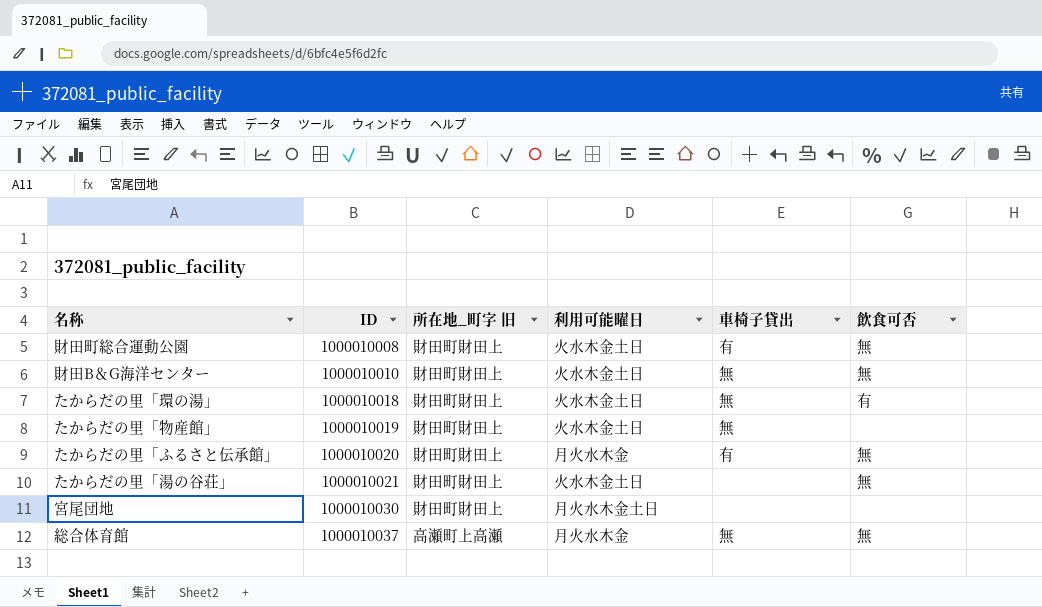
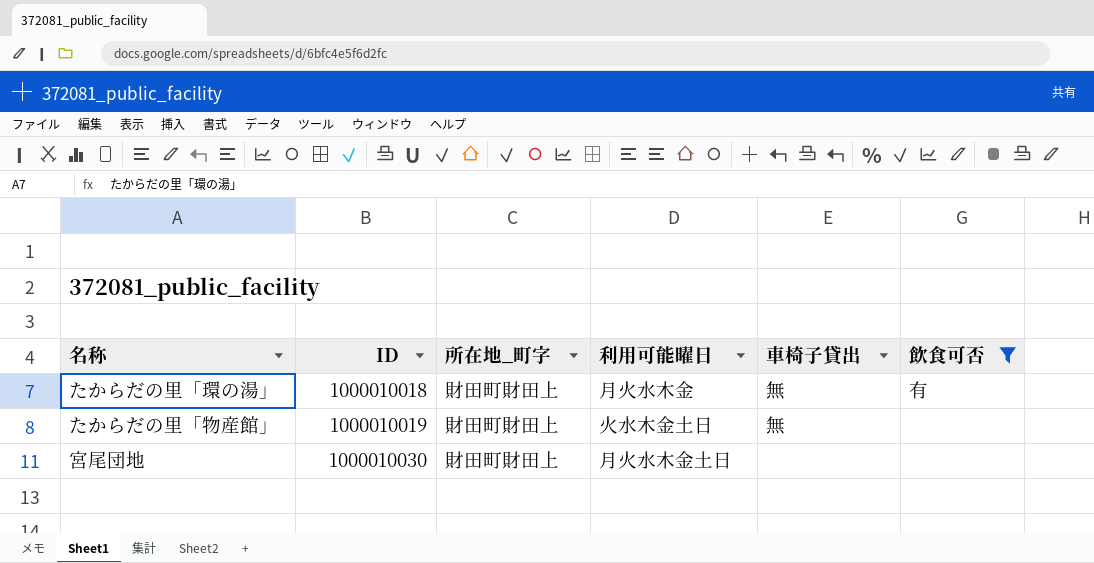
filter: none -> 飲食可否 != 無
column name: 所在地_町字 旧 -> 所在地_町字
たからだの里「環の湯」 | 利用可能曜日: 火水木金土日 -> 月火水木金

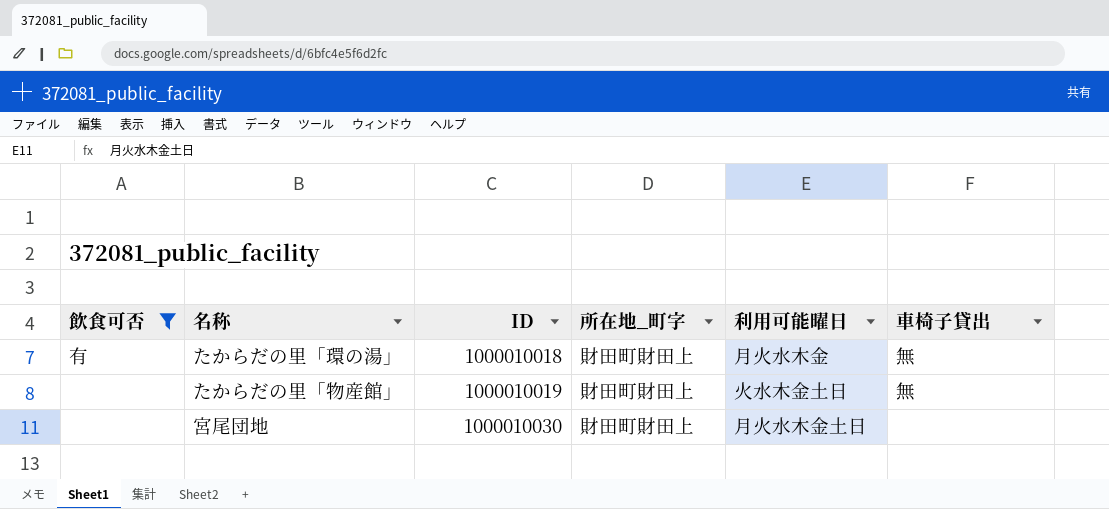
column 飲食可否 | position: 6 -> 1

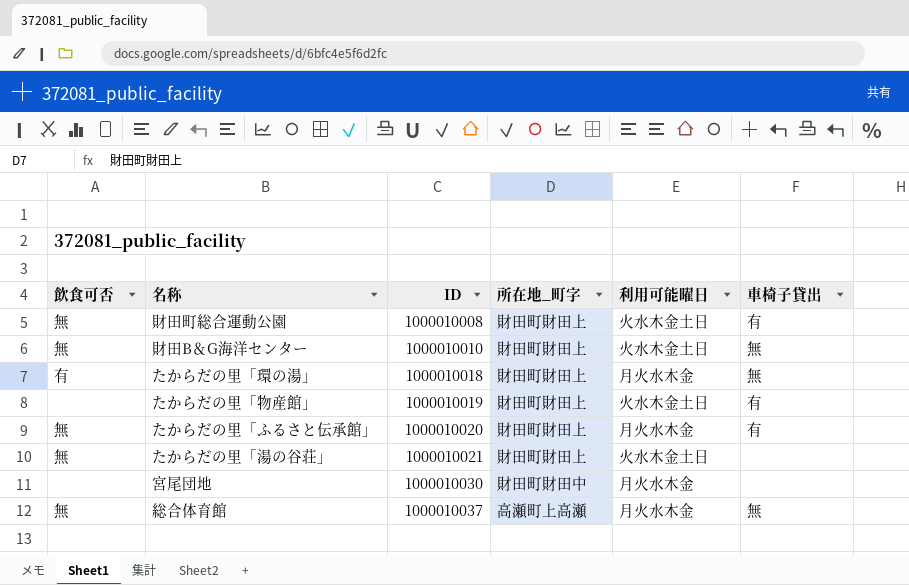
filter: 飲食可否 != 無 -> none
たからだの里「物産館」 | 車椅子貸出: 無 -> 有
宮尾団地 | 所在地_町字: 財田町財田上 -> 財田町財田中
宮尾団地 | 利用可能曜日: 月火水木金土日 -> 月火水木金

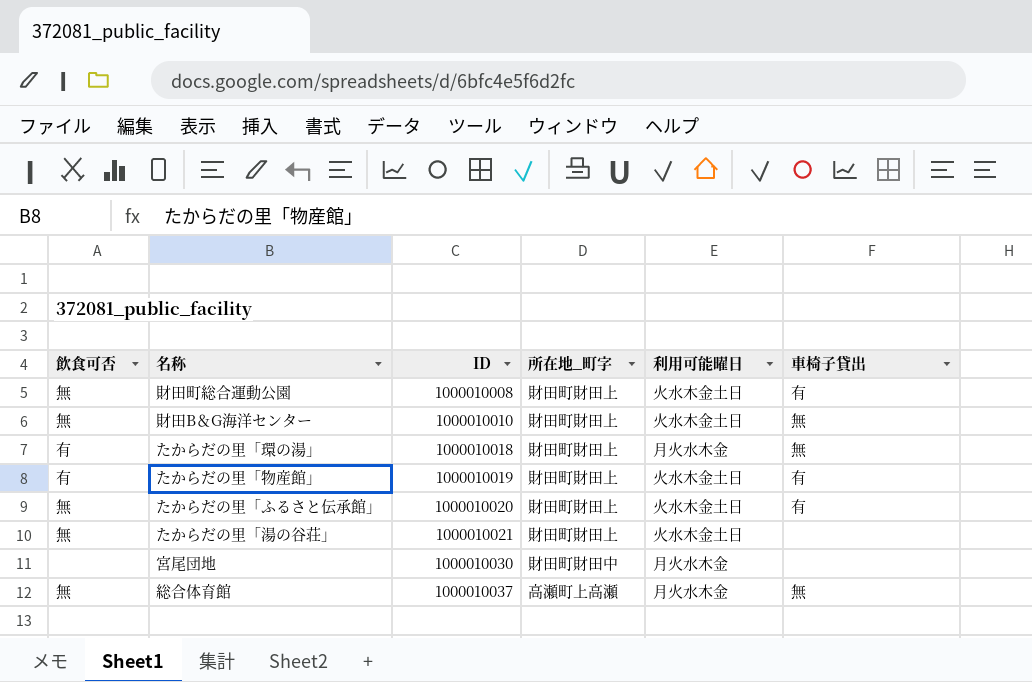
たからだの里「物産館」 | 飲食可否: none -> 有
たからだの里「ふるさと伝承館」 | 利用可能曜日: 月火水木金 -> 火水木金土日

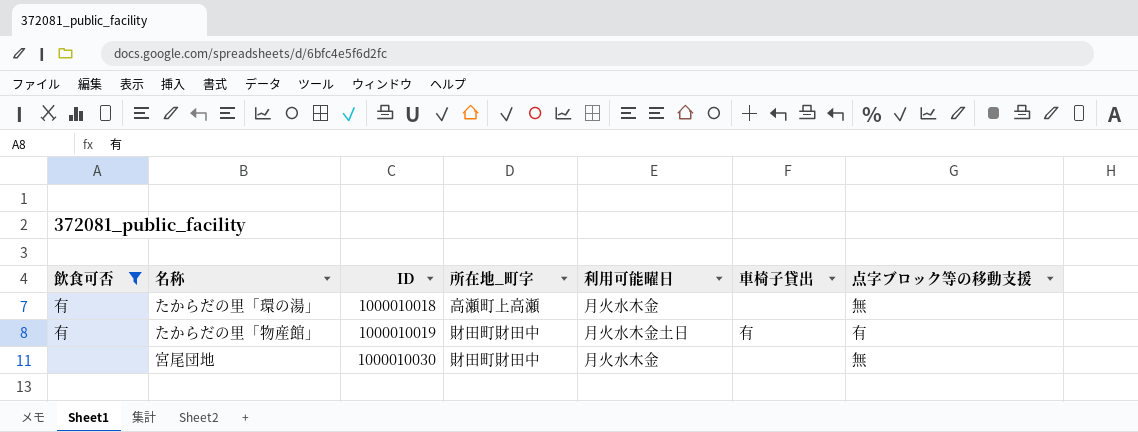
filter: none -> 飲食可否 != 無
column 点字ブロック等の移動支援 | position: none -> 7
たからだの里「環の湯」 | 所在地_町字: 財田町財田上 -> 高瀬町上高瀬
たからだの里「環の湯」 | 車椅子貸出: 無 -> none
たからだの里「物産館」 | 所在地_町字: 財田町財田上 -> 財田町財田中
たからだの里「物産館」 | 利用可能曜日: 火水木金土日 -> 月火水木金土日

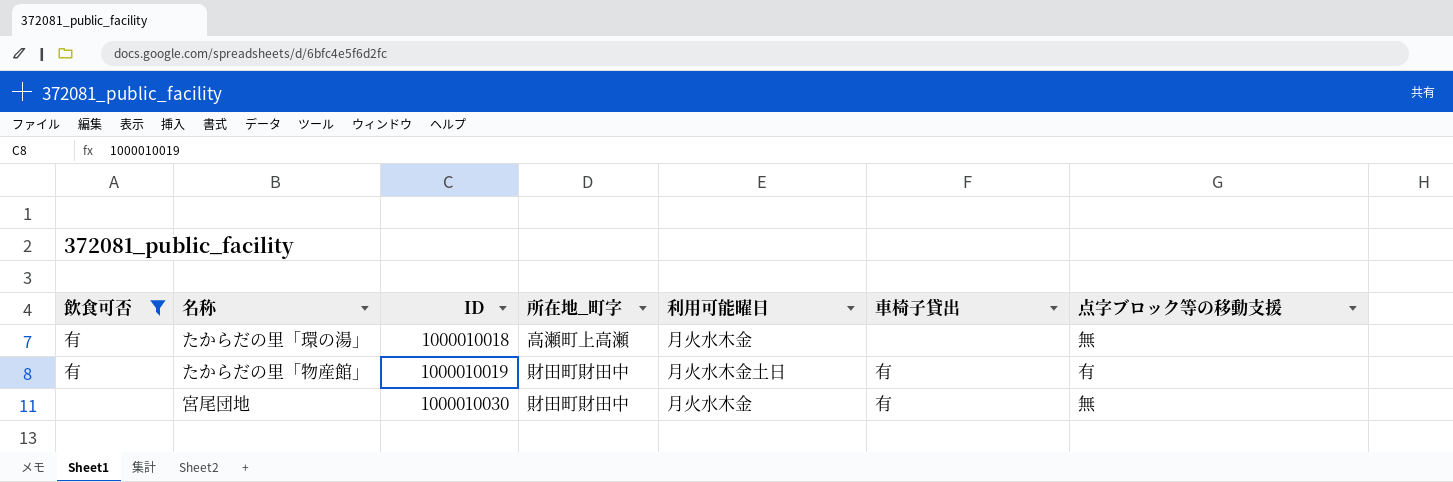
宮尾団地 | 車椅子貸出: none -> 有

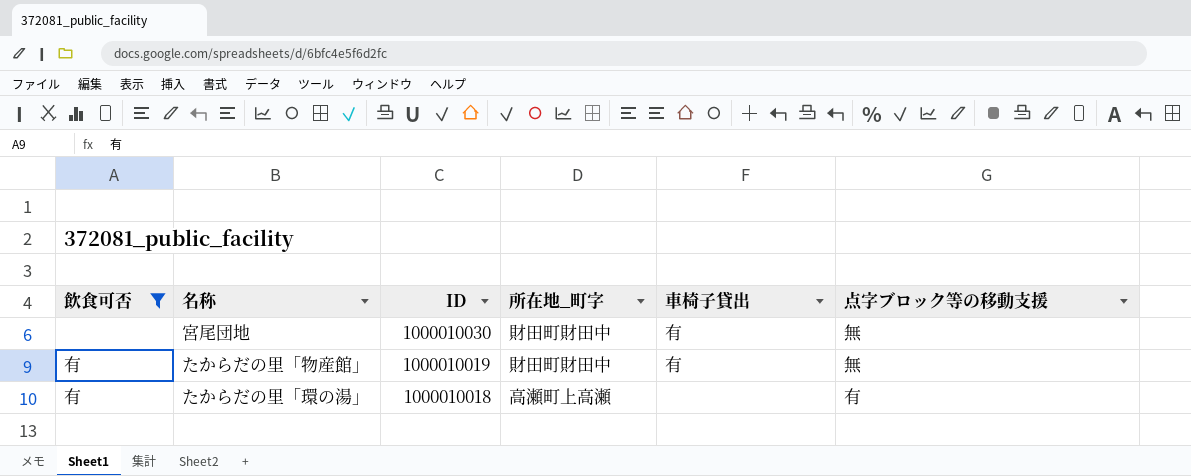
row order: ID ascending -> ID descending
column 利用可能曜日 | position: 5 -> none
たからだの里「物産館」 | 点字ブロック等の移動支援: 有 -> 無
たからだの里「環の湯」 | 点字ブロック等の移動支援: 無 -> 有

